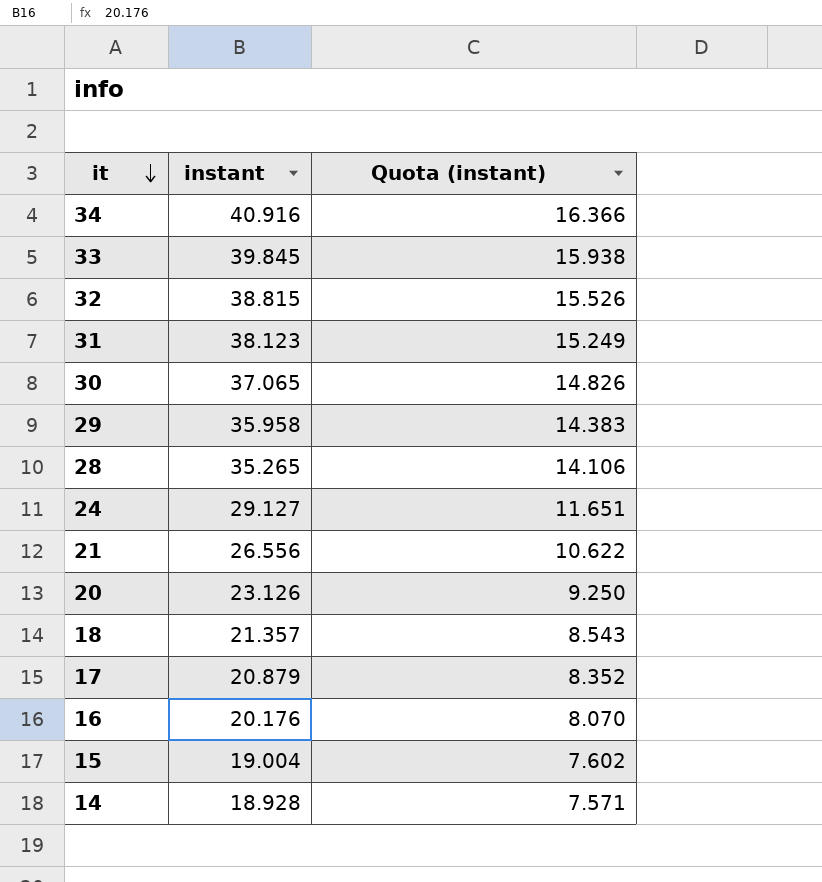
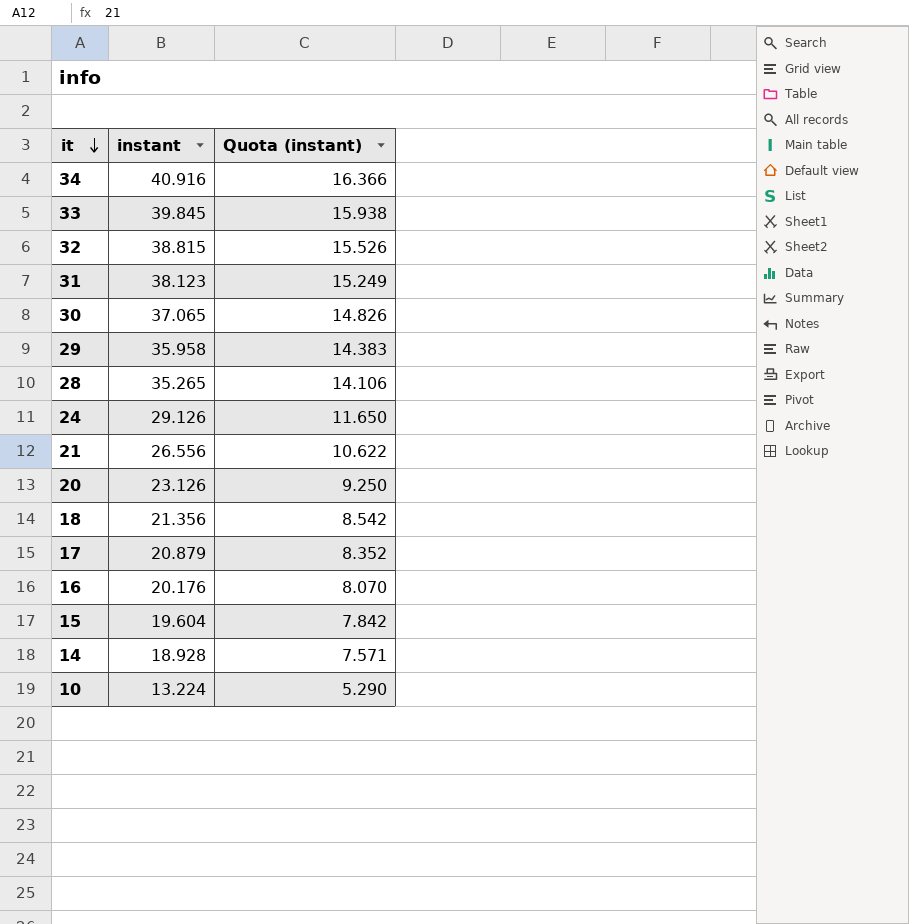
24 | instant: 29.127 -> 29.126
24 | Quota (instant): 11.651 -> 11.650
18 | instant: 21.357 -> 21.356
18 | Quota (instant): 8.543 -> 8.542
15 | instant: 19.004 -> 19.604
15 | Quota (instant): 7.602 -> 7.842
row 10: none -> 13.224 | 5.290

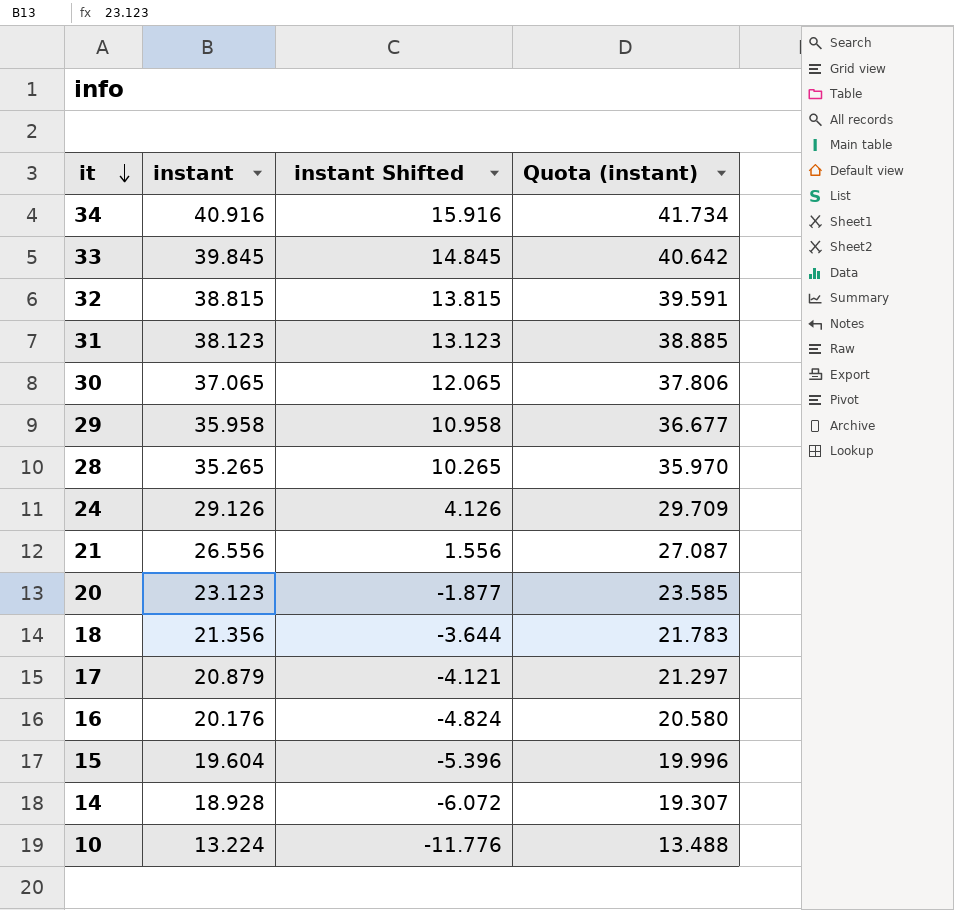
column instant Shifted | formula: none -> [instant] - 25
column Quota (instant) | formula: [instant] * 0.4 -> [instant] * 1.02
20 | instant: 23.126 -> 23.123

